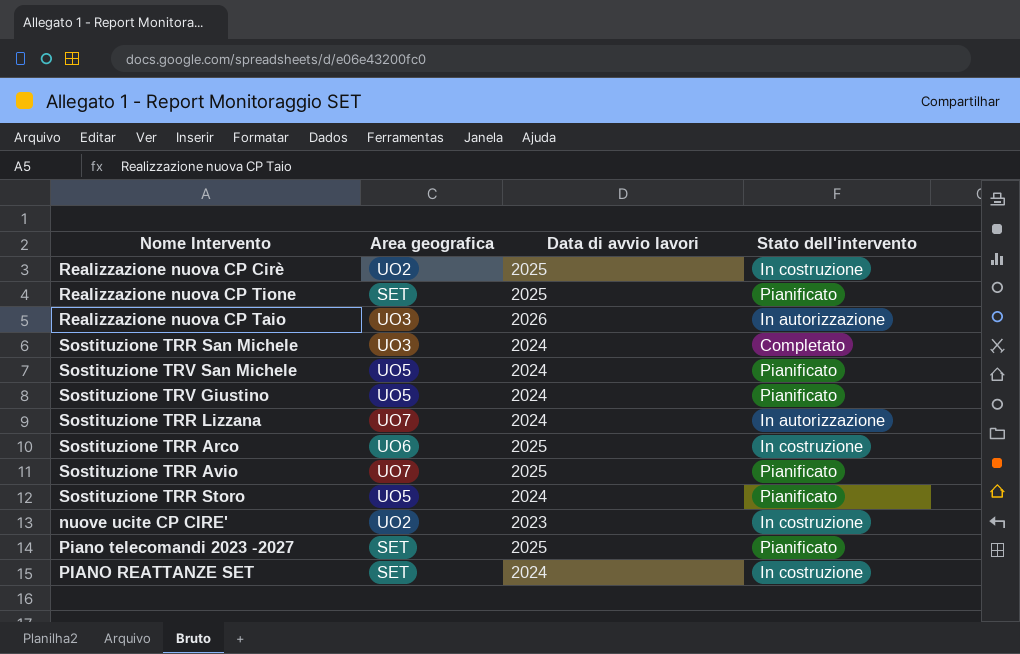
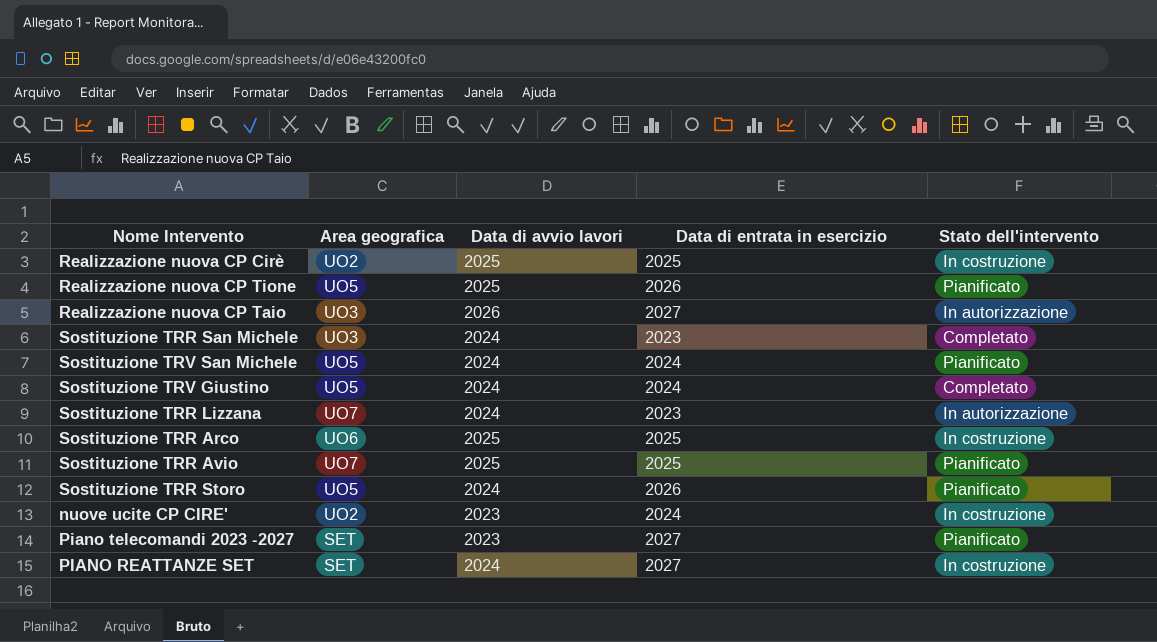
column Data di entrata in esercizio | position: none -> 4
Realizzazione nuova CP Tione | Area geografica: SET -> UO5
Sostituzione TRV Giustino | Stato dell'intervento: Pianificato -> Completato
Piano telecomandi 2023 -2027 | Data di avvio lavori: 2025 -> 2023

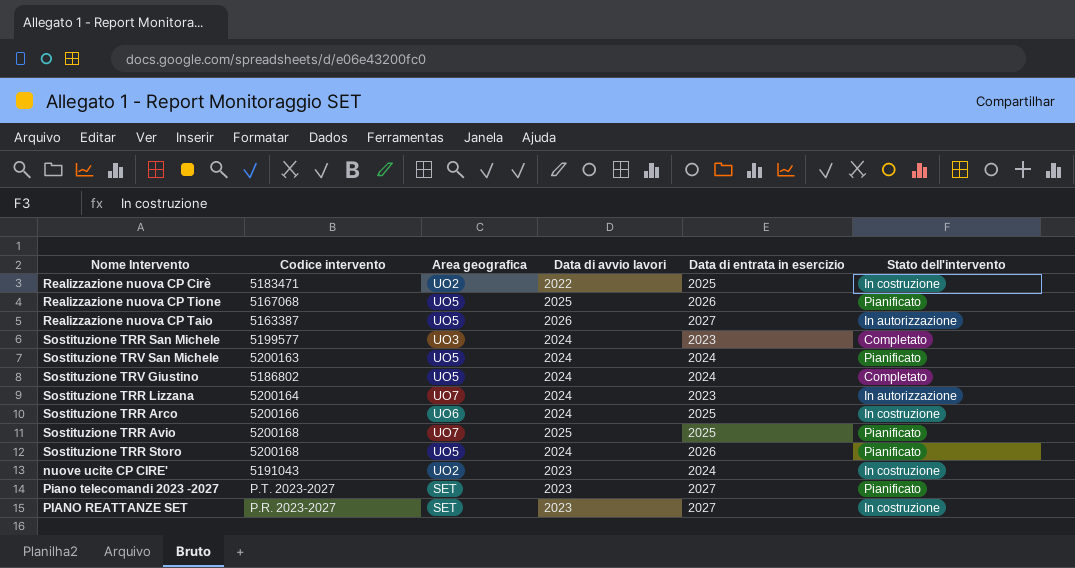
column Codice intervento | position: none -> 2
Realizzazione nuova CP Cirè | Data di avvio lavori: 2025 -> 2022
Realizzazione nuova CP Taio | Area geografica: UO3 -> UO5
Sostituzione TRR Arco | Data di avvio lavori: 2025 -> 2024
PIANO REATTANZE SET | Data di avvio lavori: 2024 -> 2023

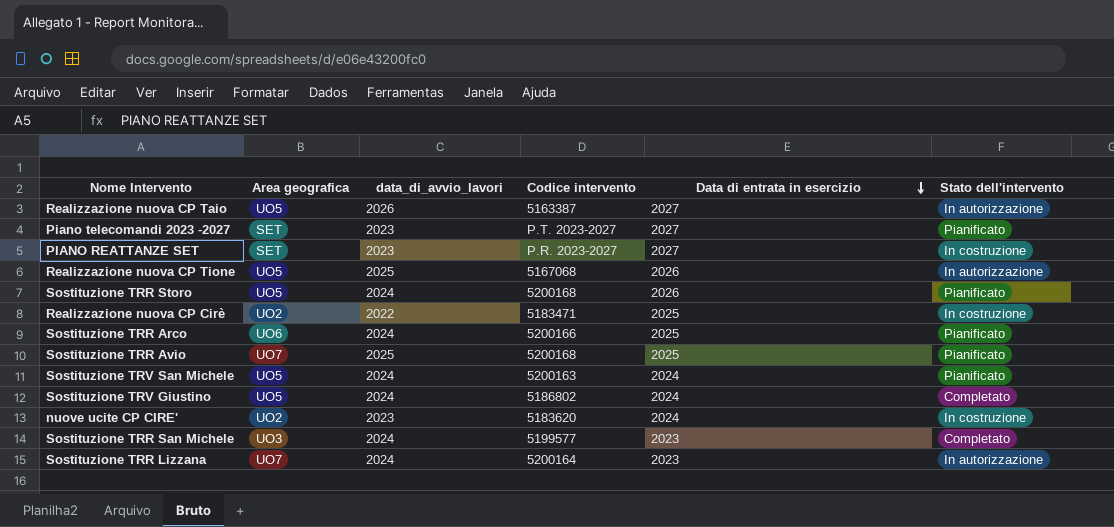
row order: none -> Data di entrata in esercizio descending
column name: Data di avvio lavori -> data_di_avvio_lavori
column Codice intervento | position: 2 -> 4
Realizzazione nuova CP Tione | Stato dell'intervento: Pianificato -> In autorizzazione
Sostituzione TRR Arco | Stato dell'intervento: In costruzione -> Pianificato
nuove ucite CP CIRE' | Codice intervento: 5191043 -> 5183620

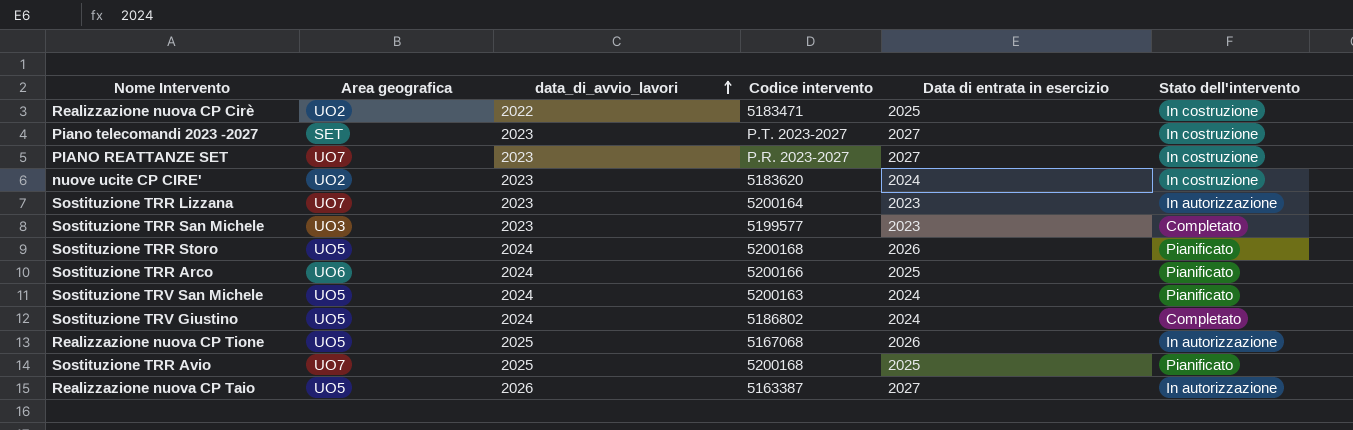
row order: Data di entrata in esercizio descending -> data_di_avvio_lavori ascending
Piano telecomandi 2023 -2027 | Stato dell'intervento: Pianificato -> In costruzione
PIANO REATTANZE SET | Area geografica: SET -> UO7
Sostituzione TRR Lizzana | data_di_avvio_lavori: 2024 -> 2023
Sostituzione TRR San Michele | data_di_avvio_lavori: 2024 -> 2023

